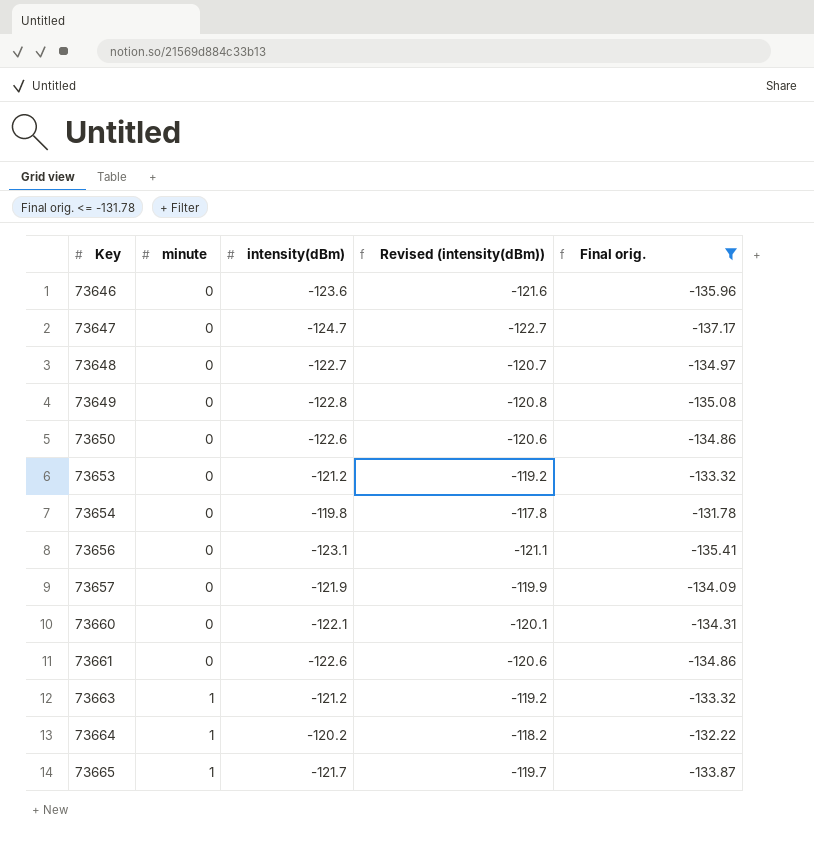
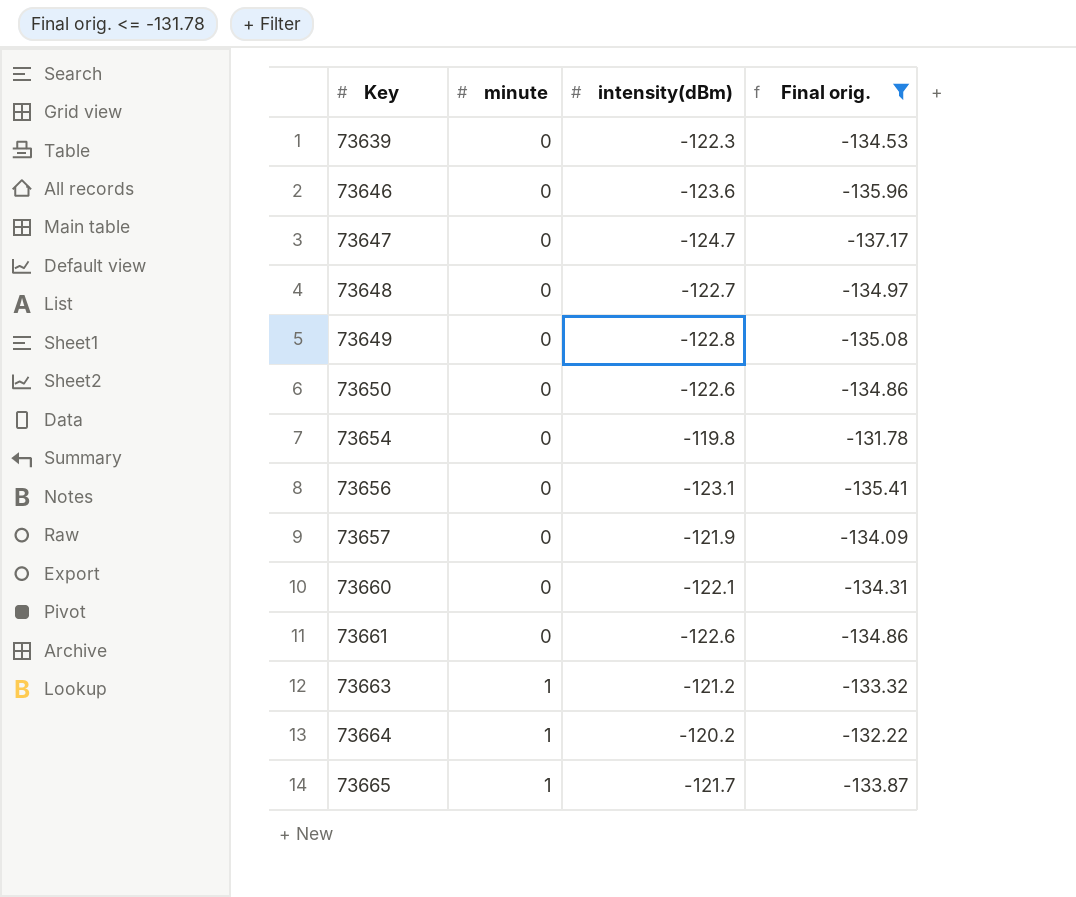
column Revised (intensity(dBm)) | formula: [intensity(dBm)] + 2 -> none
row 73653: 0 | -121.2 | -119.2 | -133.32 -> none
row 73639: none -> 0 | -122.3 | -134.53

